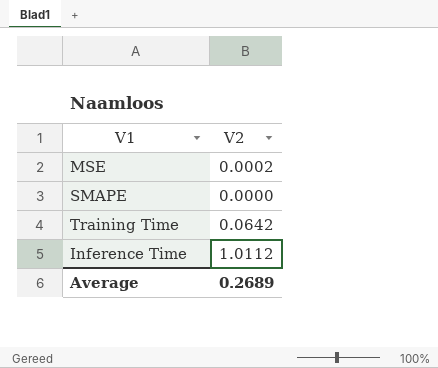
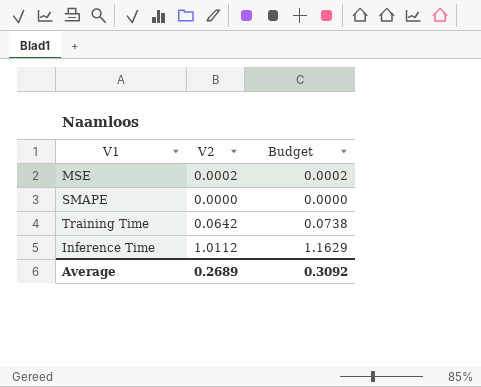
column Budget | formula: none -> [V2] * 1.15

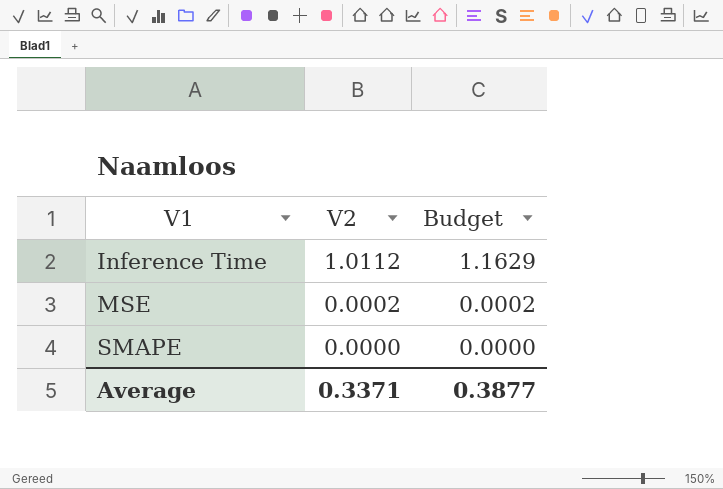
row order: none -> V1 ascending
row Training Time: 0.0642 | 0.0738 -> none
Average | V2: 0.2689 -> 0.3371
Average | Budget: 0.3092 -> 0.3877

